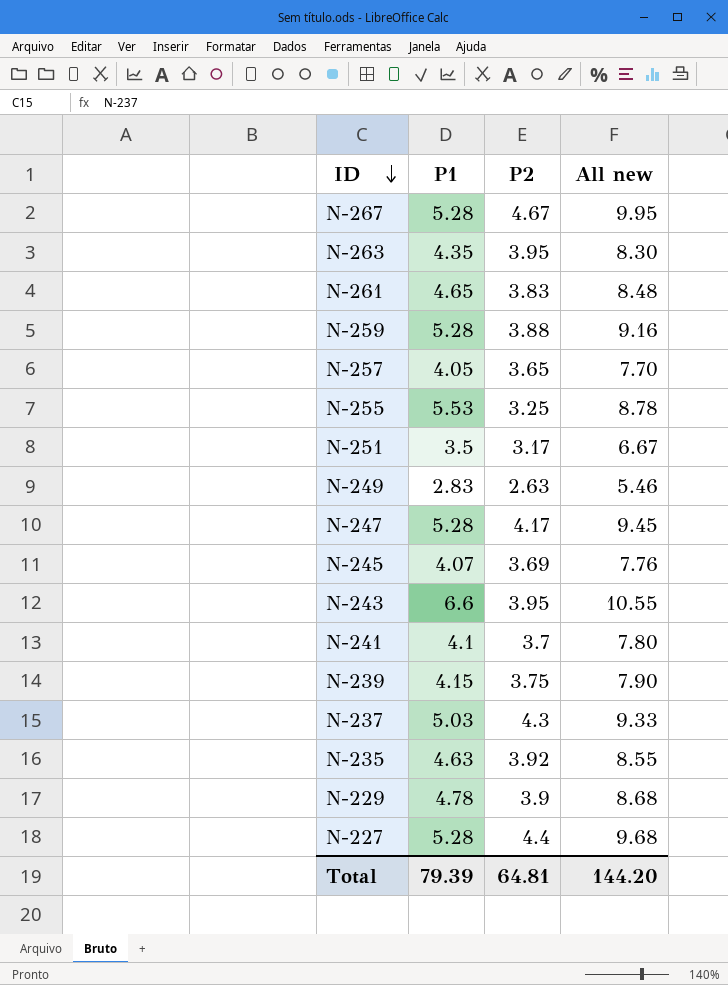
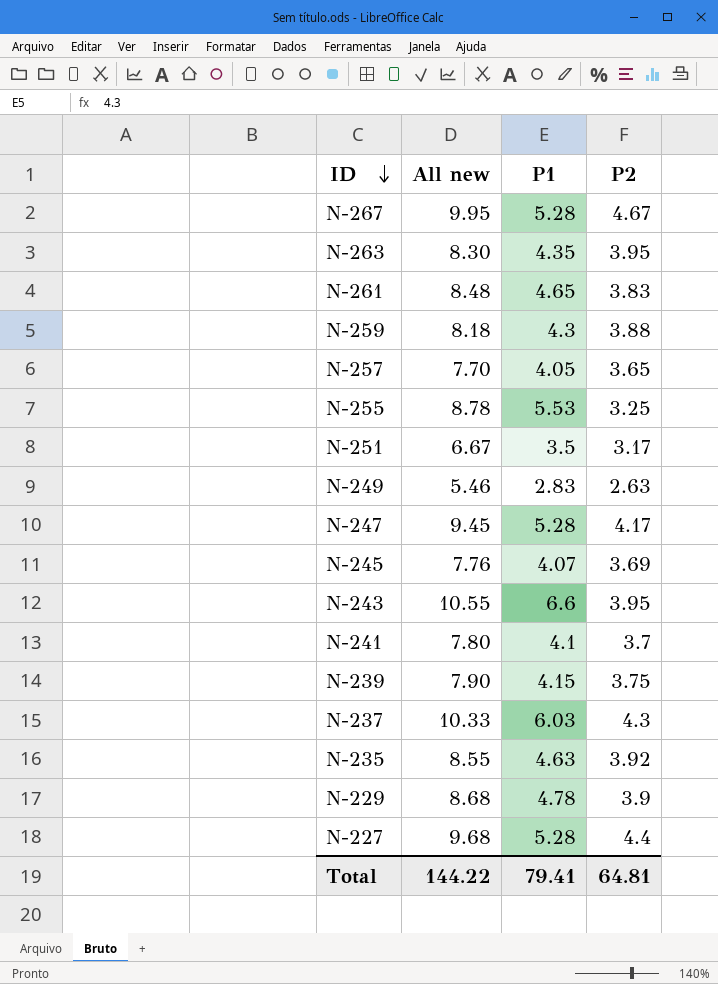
column All new | position: 4 -> 2
N-259 | All new: 9.16 -> 8.18
N-259 | P1: 5.28 -> 4.3
N-237 | All new: 9.33 -> 10.33
N-237 | P1: 5.03 -> 6.03
Total | All new: 144.20 -> 144.22
Total | P1: 79.39 -> 79.41

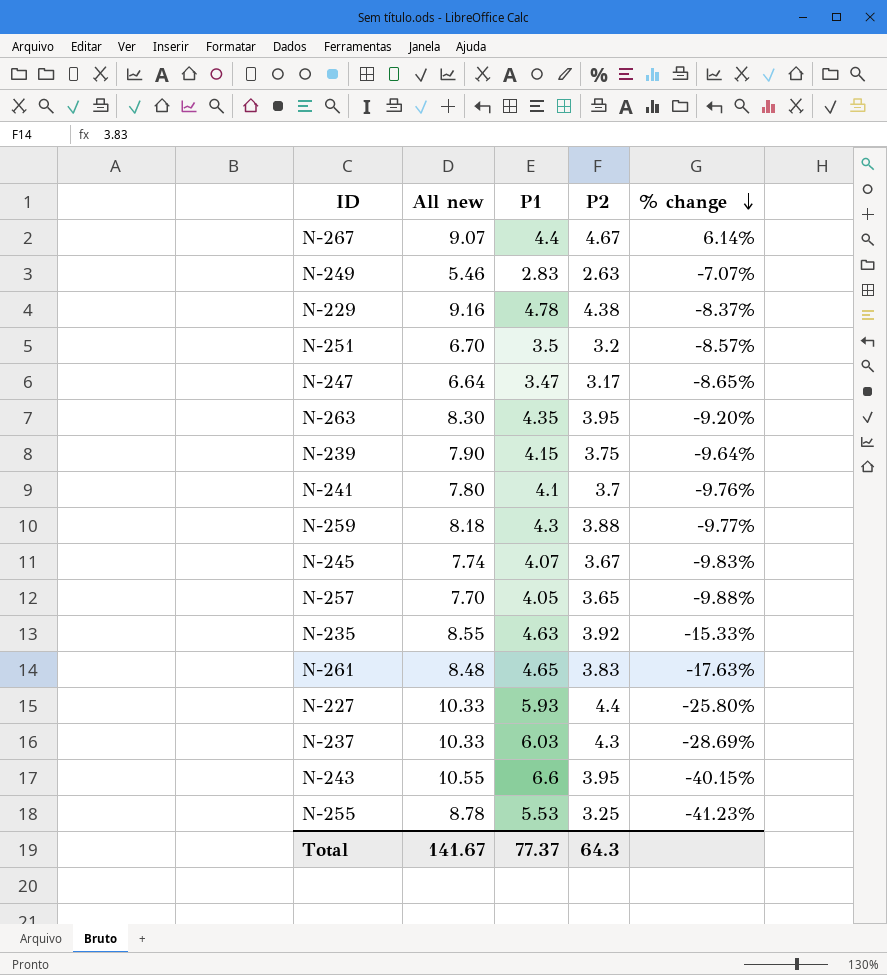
row order: ID descending -> % change descending
column % change | formula: none -> ([P2] - [P1]) / [P1]
N-267 | All new: 9.95 -> 9.07
N-267 | P1: 5.28 -> 4.4
N-229 | All new: 8.68 -> 9.16
N-229 | P2: 3.9 -> 4.38
N-251 | All new: 6.67 -> 6.70
N-251 | P2: 3.17 -> 3.2
N-247 | All new: 9.45 -> 6.64
N-247 | P1: 5.28 -> 3.47
N-247 | P2: 4.17 -> 3.17
N-245 | All new: 7.76 -> 7.74
N-245 | P2: 3.69 -> 3.67
N-227 | All new: 9.68 -> 10.33
N-227 | P1: 5.28 -> 5.93
Total | All new: 144.22 -> 141.67
Total | P1: 79.41 -> 77.37
Total | P2: 64.81 -> 64.3

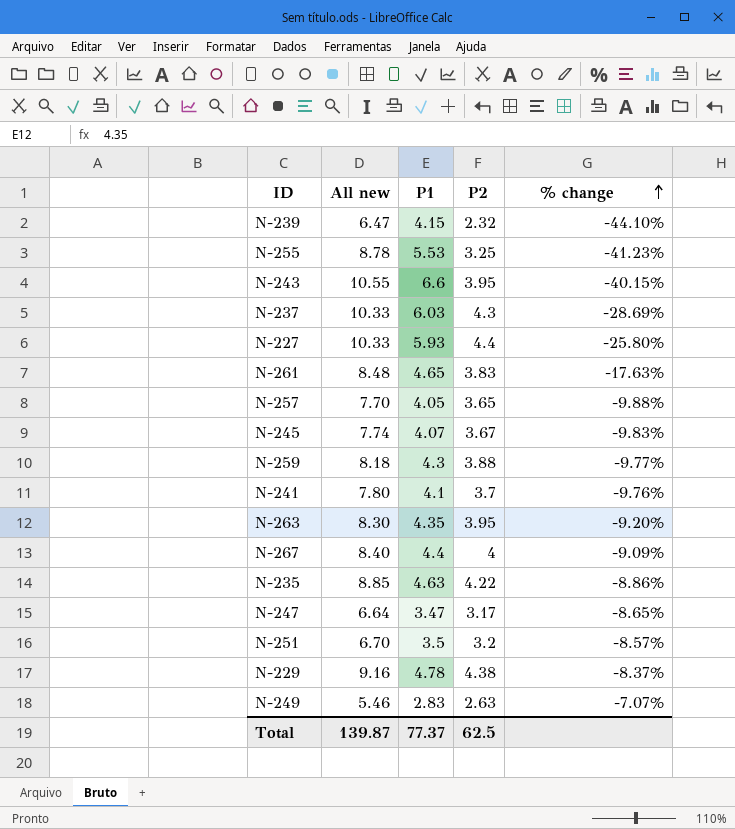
row order: % change descending -> % change ascending
N-239 | All new: 7.90 -> 6.47
N-239 | P2: 3.75 -> 2.32
N-239 | % change: -9.64% -> -44.10%
N-267 | All new: 9.07 -> 8.40
N-267 | P2: 4.67 -> 4
N-267 | % change: 6.14% -> -9.09%
N-235 | All new: 8.55 -> 8.85
N-235 | P2: 3.92 -> 4.22
N-235 | % change: -15.33% -> -8.86%
Total | All new: 141.67 -> 139.87
Total | P2: 64.3 -> 62.5

